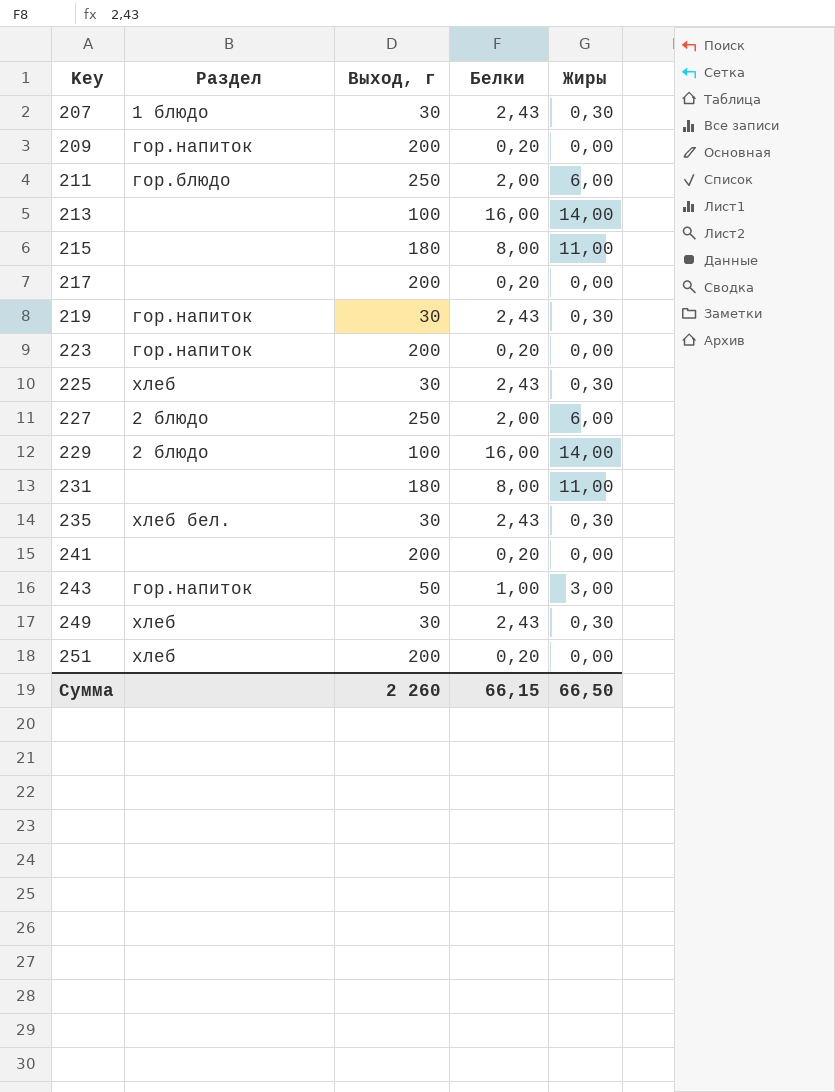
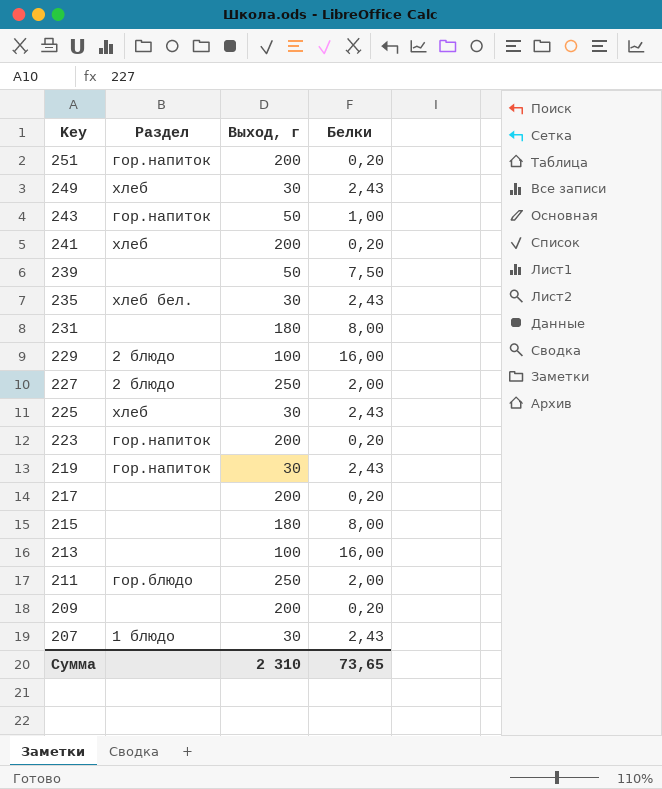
row order: Key ascending -> Key descending
column Жиры | position: 5 -> none
251 | Раздел: хлеб -> гор.напиток
241 | Раздел: none -> хлеб
row 239: none -> none | 50 | 7,50
209 | Раздел: гор.напиток -> none
Сумма | Выход, г: 2 260 -> 2 310
Сумма | Белки: 66,15 -> 73,65

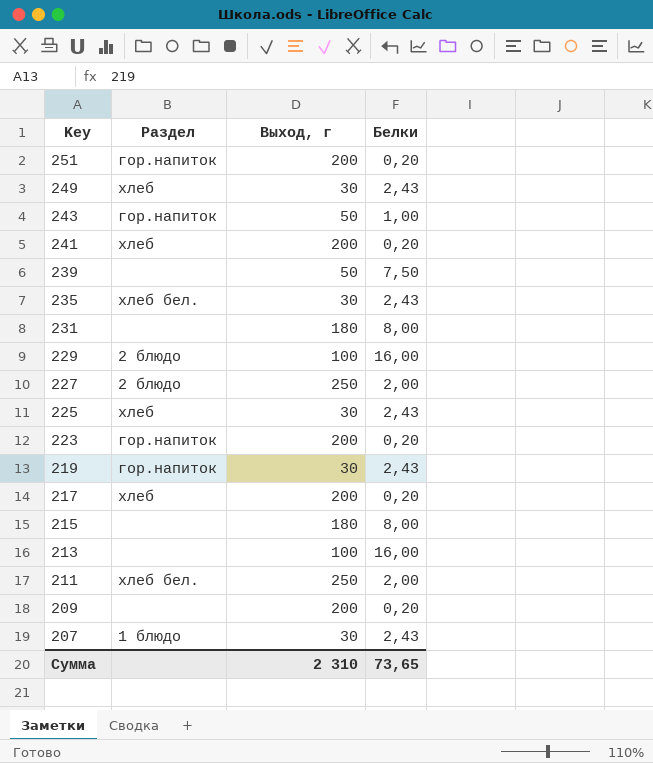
217 | Раздел: none -> хлеб
211 | Раздел: гор.блюдо -> хлеб бел.

